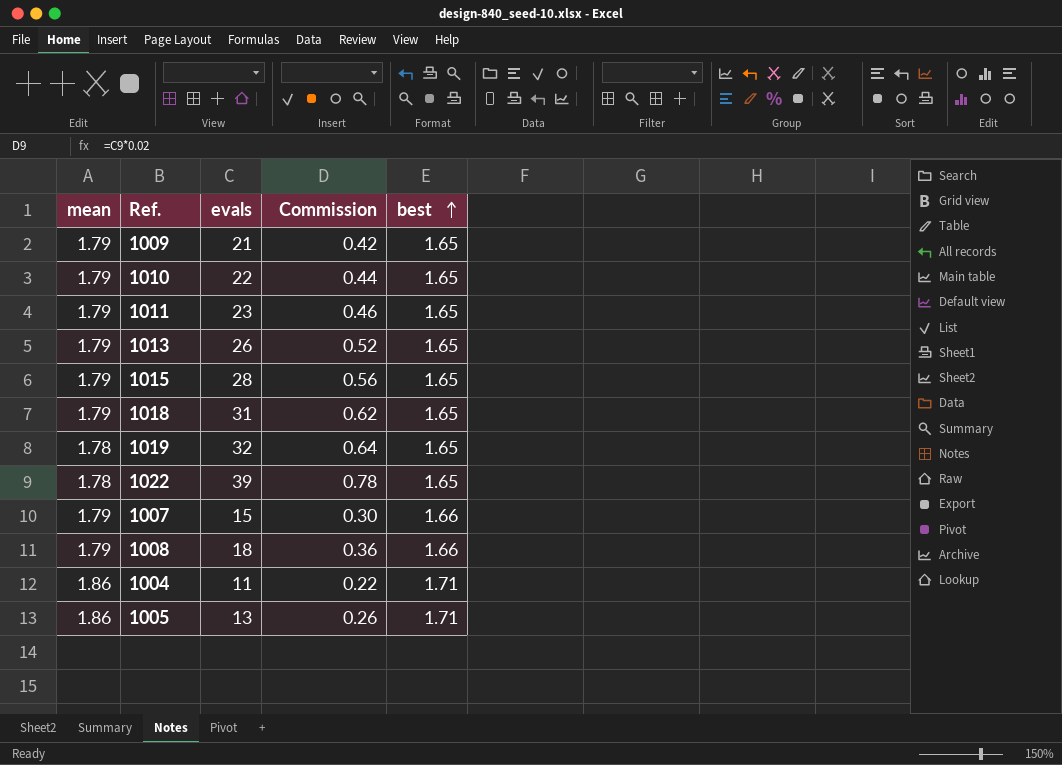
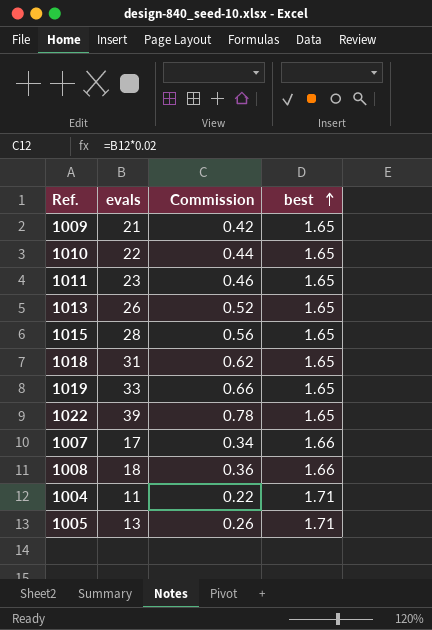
column mean | position: 1 -> none
1019 | evals: 32 -> 33
1019 | Commission: 0.64 -> 0.66
1007 | evals: 15 -> 17
1007 | Commission: 0.30 -> 0.34

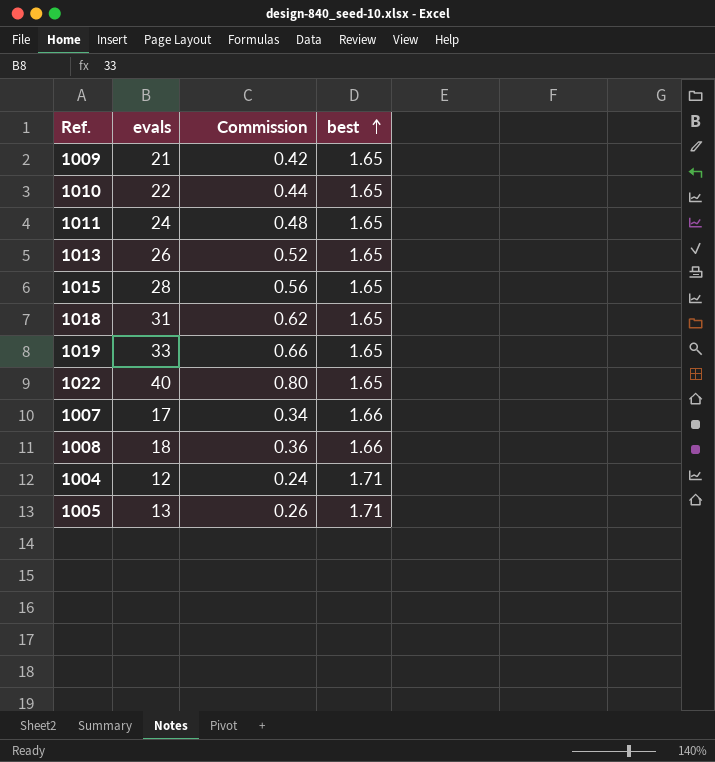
1011 | evals: 23 -> 24
1011 | Commission: 0.46 -> 0.48
1022 | evals: 39 -> 40
1022 | Commission: 0.78 -> 0.80
1004 | evals: 11 -> 12
1004 | Commission: 0.22 -> 0.24

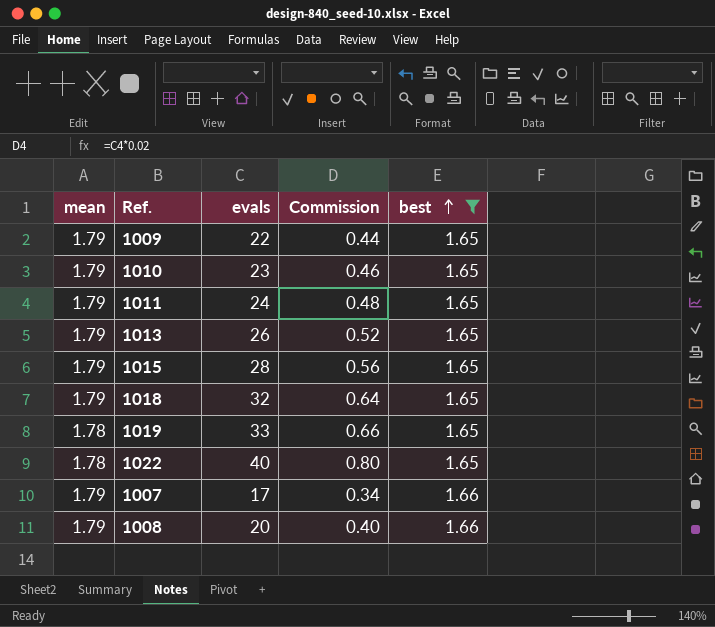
filter: none -> best != 1.71
column mean | position: none -> 1
1009 | evals: 21 -> 22
1009 | Commission: 0.42 -> 0.44
1010 | evals: 22 -> 23
1010 | Commission: 0.44 -> 0.46
1018 | evals: 31 -> 32
1018 | Commission: 0.62 -> 0.64
1008 | evals: 18 -> 20
1008 | Commission: 0.36 -> 0.40

